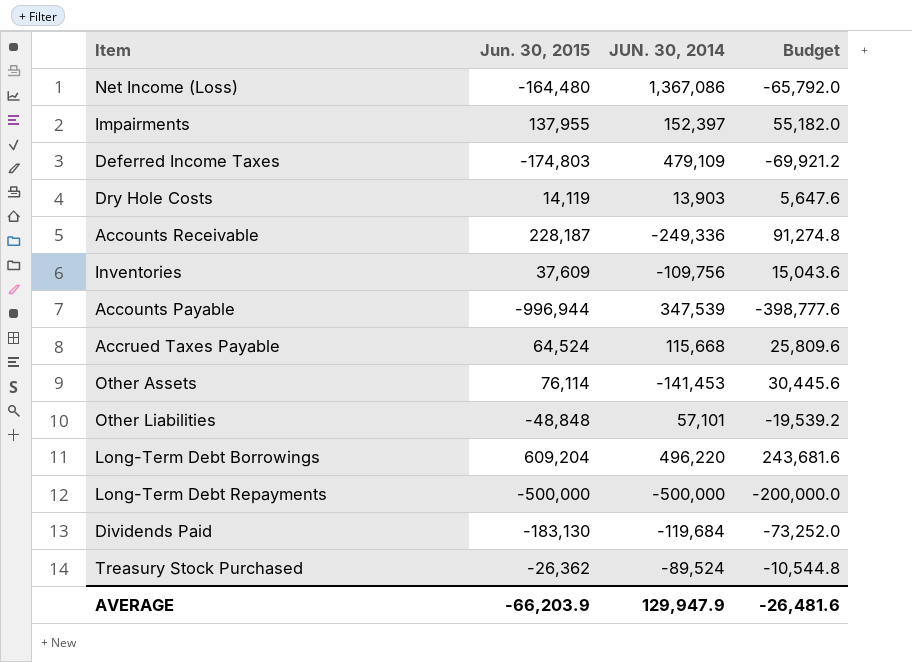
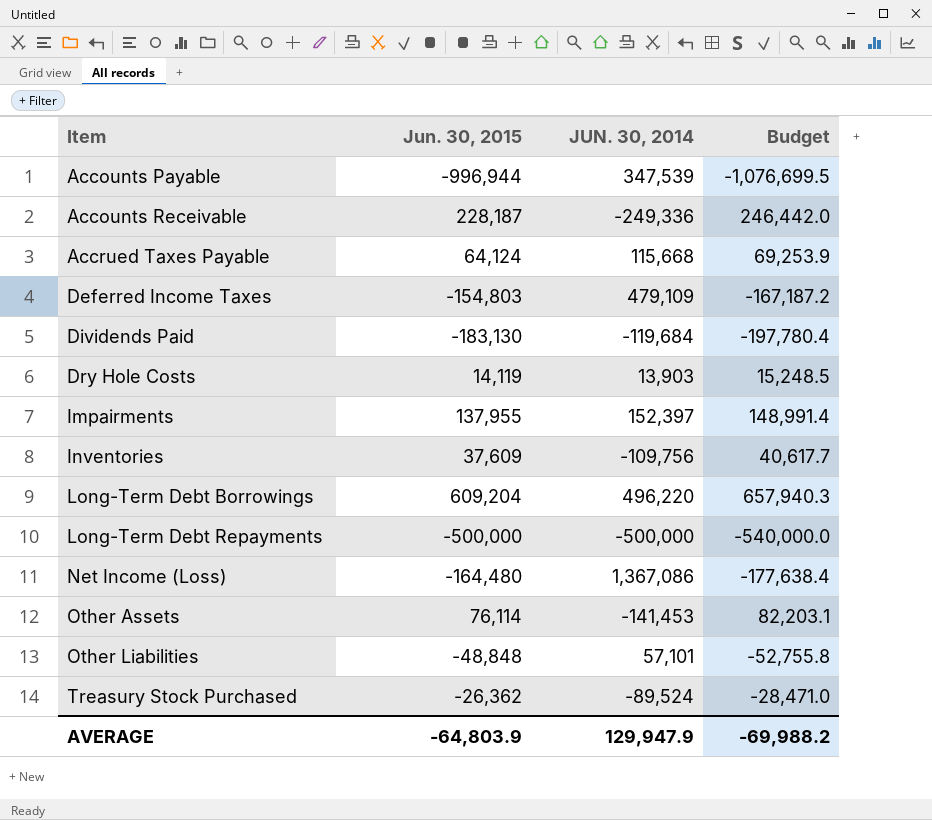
row order: none -> Item ascending
column Budget | formula: [Jun. 30, 2015] * 0.4 -> [Jun. 30, 2015] * 1.08
Accrued Taxes Payable | Jun. 30, 2015: 64,524 -> 64,124
Deferred Income Taxes | Jun. 30, 2015: -174,803 -> -154,803
AVERAGE | Jun. 30, 2015: -66,203.9 -> -64,803.9
AVERAGE | Budget: -26,481.6 -> -69,988.2

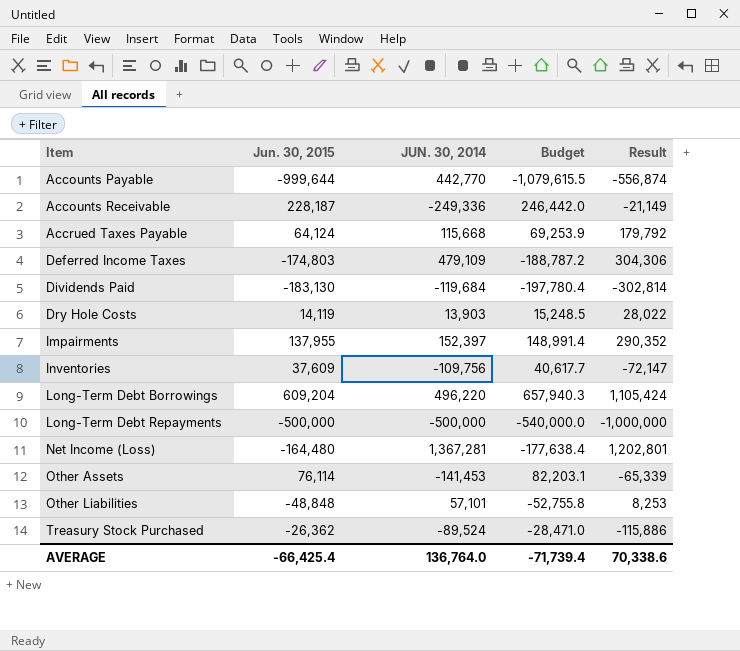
column Result | formula: none -> [Jun. 30, 2015] + [JUN. 30, 2014]
Accounts Payable | Jun. 30, 2015: -996,944 -> -999,644
Accounts Payable | JUN. 30, 2014: 347,539 -> 442,770
Accounts Payable | Budget: -1,076,699.5 -> -1,079,615.5
Deferred Income Taxes | Jun. 30, 2015: -154,803 -> -174,803
Deferred Income Taxes | Budget: -167,187.2 -> -188,787.2
Net Income (Loss) | JUN. 30, 2014: 1,367,086 -> 1,367,281
AVERAGE | Jun. 30, 2015: -64,803.9 -> -66,425.4
AVERAGE | JUN. 30, 2014: 129,947.9 -> 136,764.0
AVERAGE | Budget: -69,988.2 -> -71,739.4

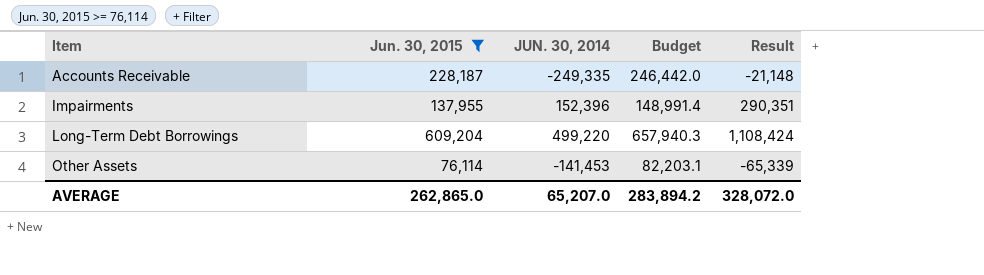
filter: none -> Jun. 30, 2015 >= 76,114
Accounts Receivable | JUN. 30, 2014: -249,336 -> -249,335
Accounts Receivable | Result: -21,149 -> -21,148
Impairments | JUN. 30, 2014: 152,397 -> 152,396
Impairments | Result: 290,352 -> 290,351
Long-Term Debt Borrowings | JUN. 30, 2014: 496,220 -> 499,220
Long-Term Debt Borrowings | Result: 1,105,424 -> 1,108,424
AVERAGE | Jun. 30, 2015: -66,425.4 -> 262,865.0
AVERAGE | JUN. 30, 2014: 136,764.0 -> 65,207.0
AVERAGE | Budget: -71,739.4 -> 283,894.2
AVERAGE | Result: 70,338.6 -> 328,072.0

